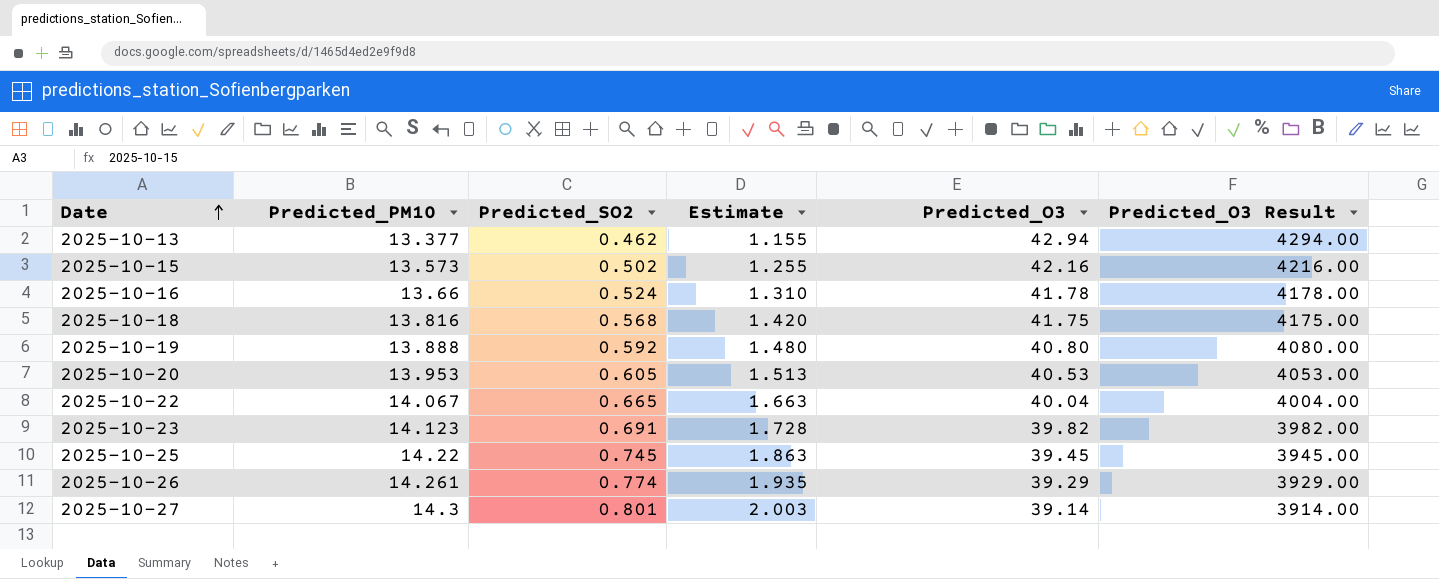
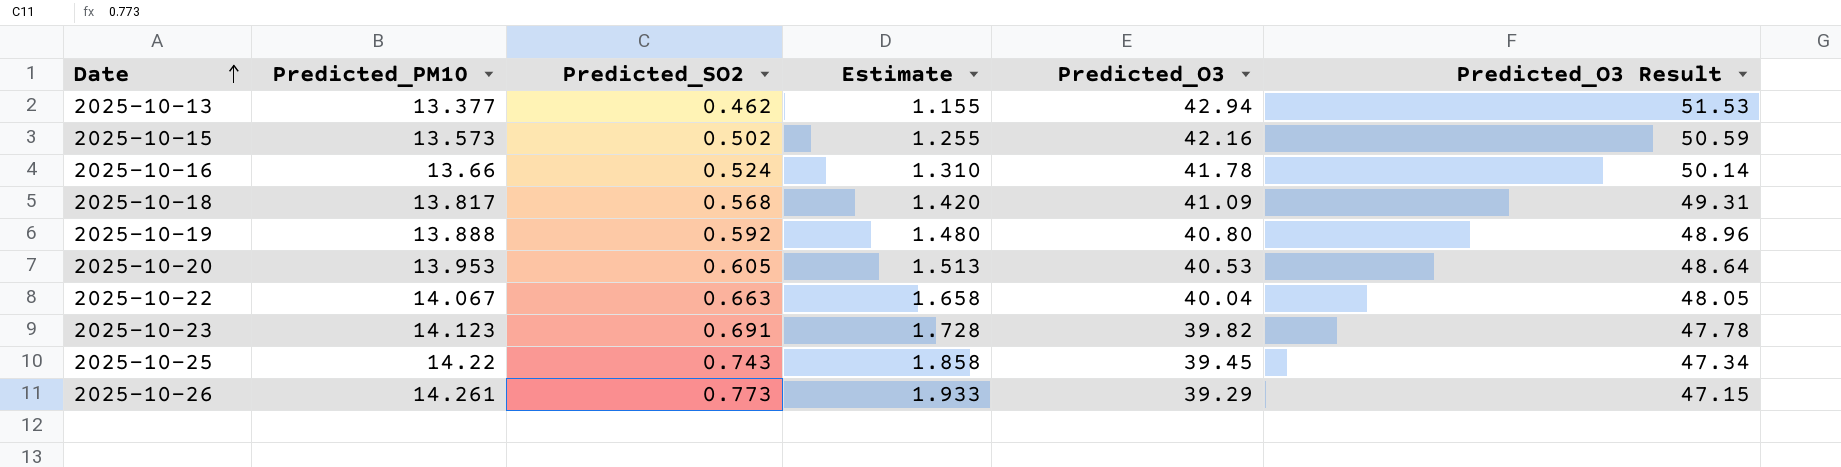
column Predicted_O3 Result | formula: [Predicted_O3] * 100 -> [Predicted_O3] * 1.2
row 2025-10-27: 14.3 | 0.801 | 2.003 | 39.14 | 3914.00 -> none
2025-10-18 | Predicted_PM10: 13.816 -> 13.817
2025-10-18 | Predicted_O3: 41.75 -> 41.09
2025-10-22 | Predicted_SO2: 0.665 -> 0.663
2025-10-22 | Estimate: 1.663 -> 1.658
2025-10-25 | Predicted_SO2: 0.745 -> 0.743
2025-10-25 | Estimate: 1.863 -> 1.858
2025-10-26 | Predicted_SO2: 0.774 -> 0.773
2025-10-26 | Estimate: 1.935 -> 1.933

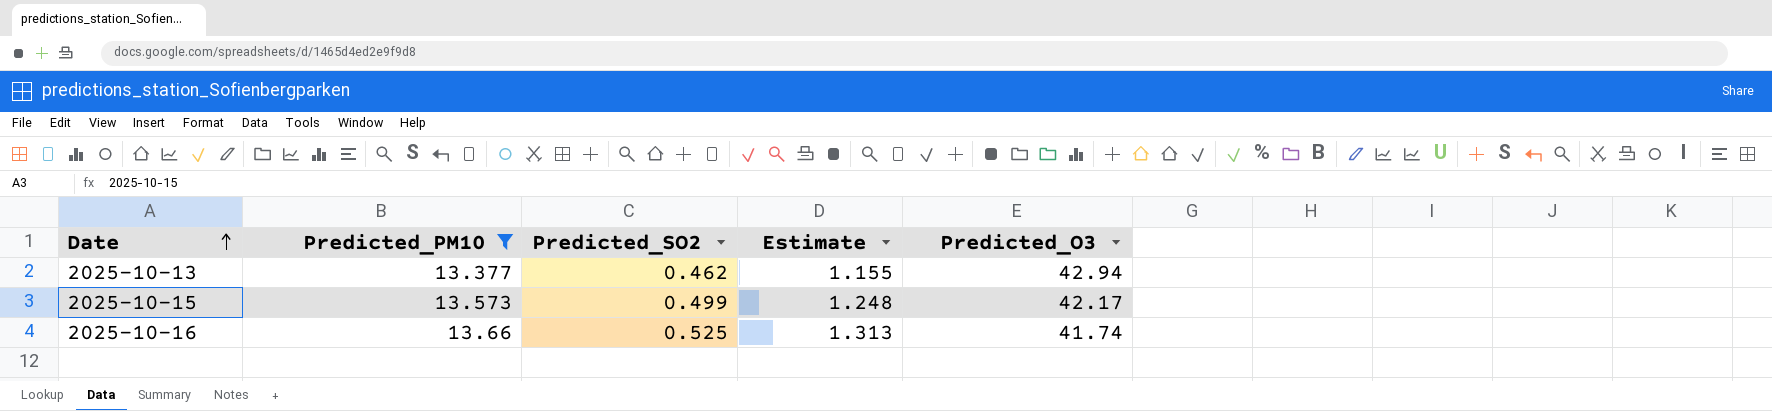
filter: none -> Predicted_PM10 <= 13.66
column Predicted_O3 Result | formula: [Predicted_O3] * 1.2 -> none
2025-10-15 | Predicted_SO2: 0.502 -> 0.499
2025-10-15 | Estimate: 1.255 -> 1.248
2025-10-15 | Predicted_O3: 42.16 -> 42.17
2025-10-16 | Predicted_SO2: 0.524 -> 0.525
2025-10-16 | Estimate: 1.310 -> 1.313
2025-10-16 | Predicted_O3: 41.78 -> 41.74

